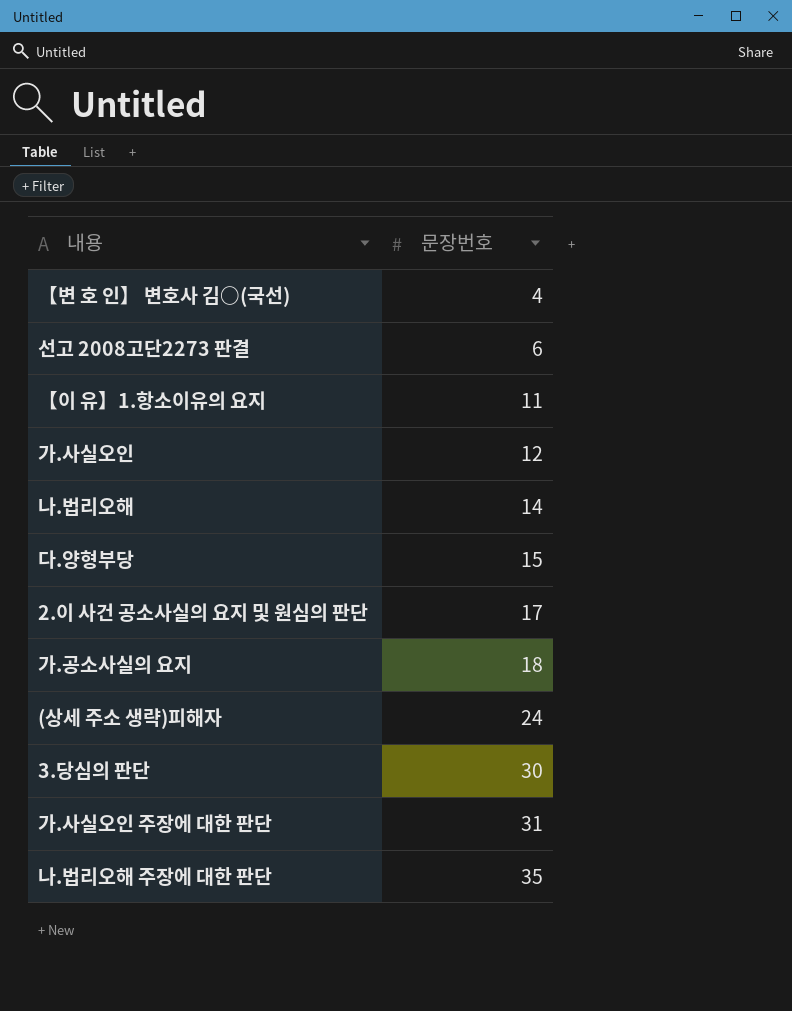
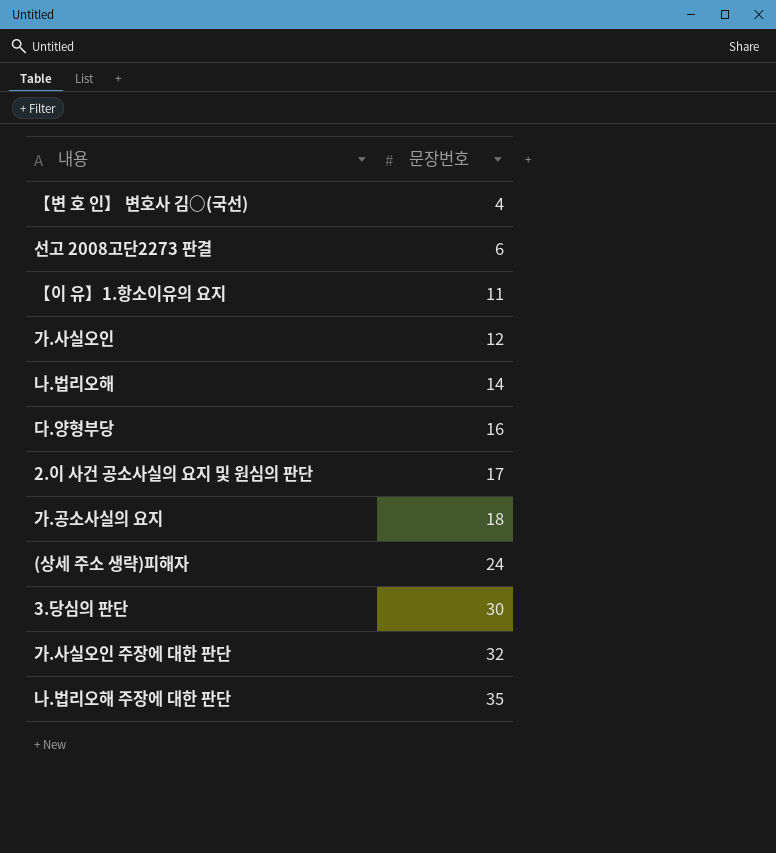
다.양형부당 | 문장번호: 15 -> 16
가.사실오인 주장에 대한 판단 | 문장번호: 31 -> 32

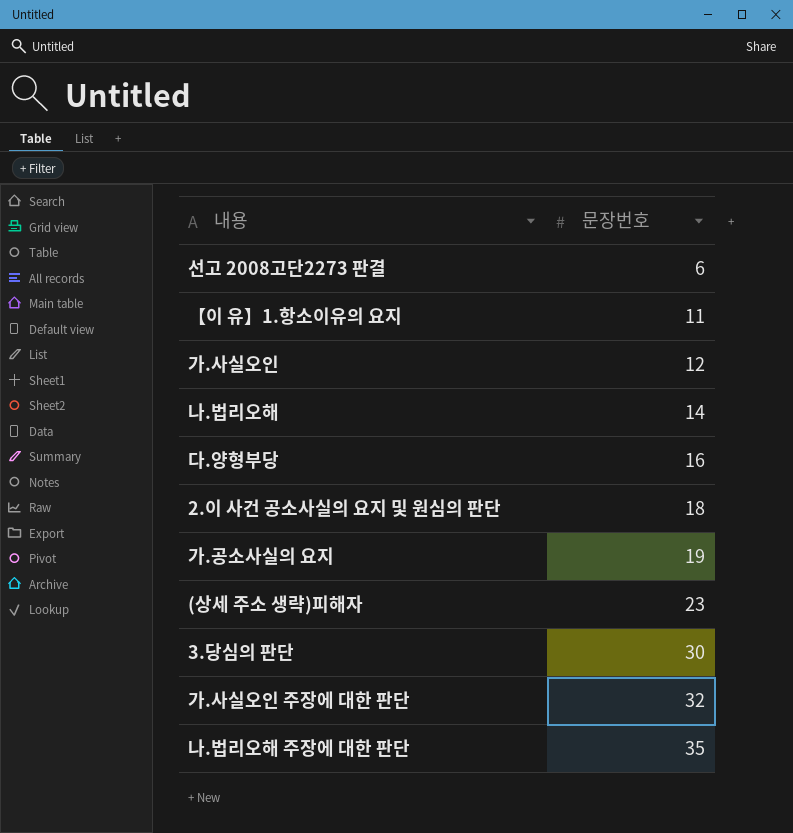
row 【변 호 인】 변호사 김○(국선): 4 -> none
2.이 사건 공소사실의 요지 및 원심의 판단 | 문장번호: 17 -> 18
가.공소사실의 요지 | 문장번호: 18 -> 19
(상세 주소 생략)피해자 | 문장번호: 24 -> 23

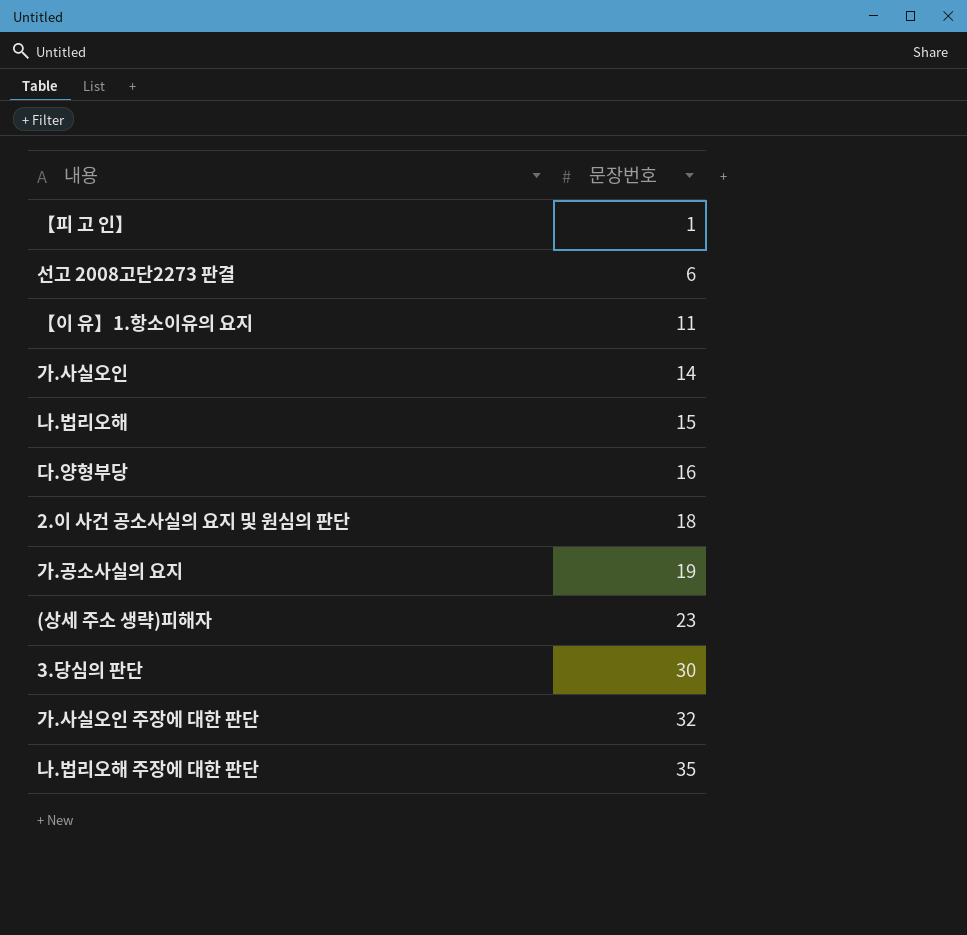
row 【피 고 인】: none -> 1
가.사실오인 | 문장번호: 12 -> 14
나.법리오해 | 문장번호: 14 -> 15

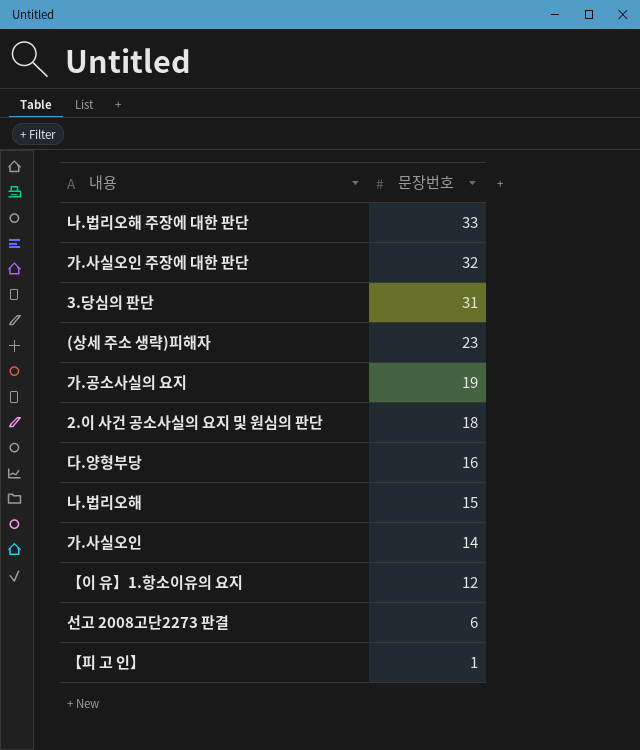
row order: 문장번호 ascending -> 문장번호 descending
나.법리오해 주장에 대한 판단 | 문장번호: 35 -> 33
3.당심의 판단 | 문장번호: 30 -> 31
【이 유】1.항소이유의 요지 | 문장번호: 11 -> 12

